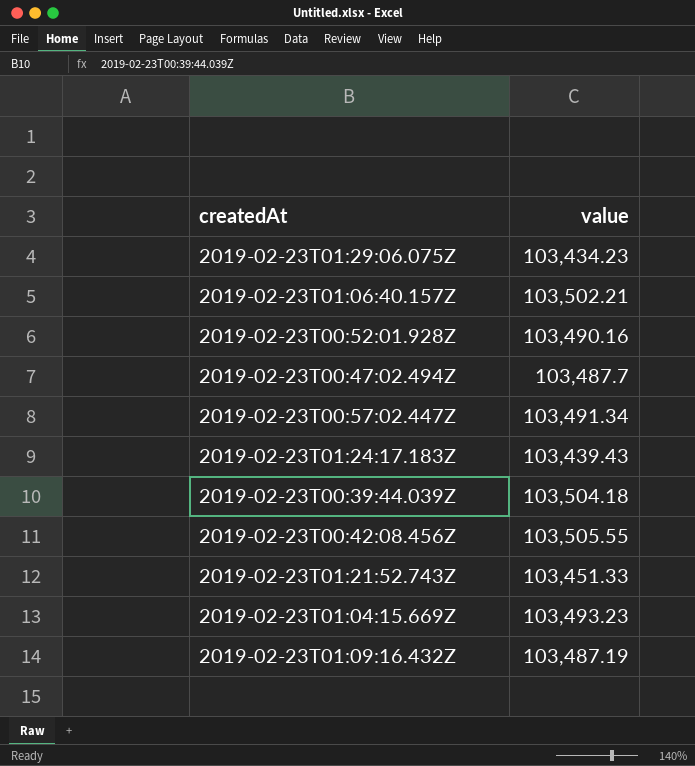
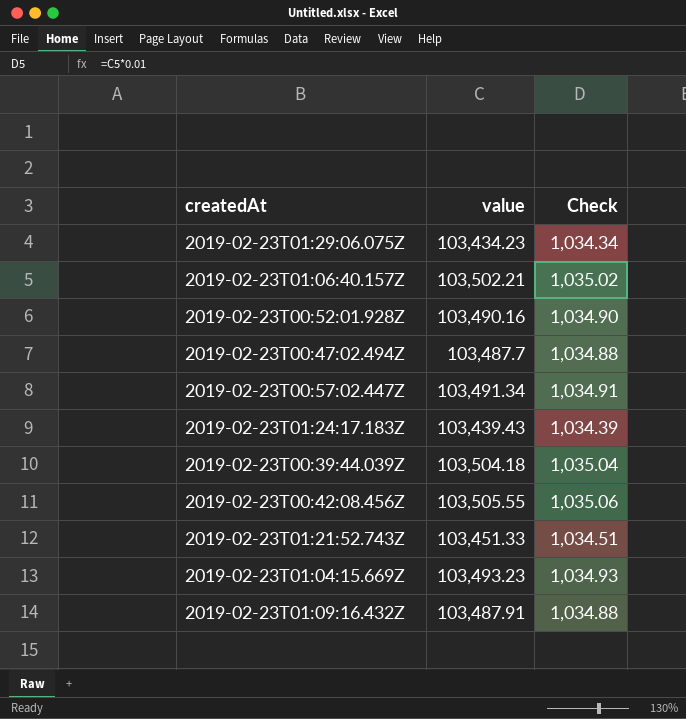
column Check | formula: none -> [value] * 0.01
2019-02-23T01:09:16.432Z | value: 103,487.19 -> 103,487.91

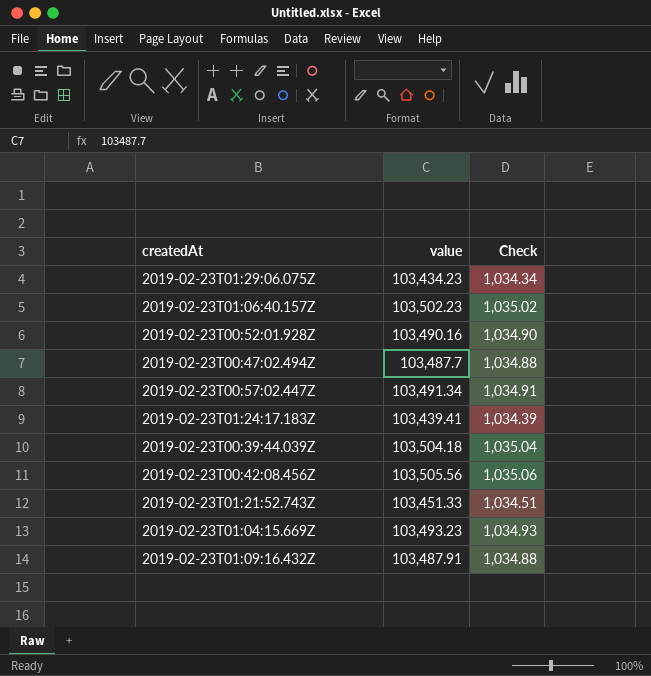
2019-02-23T01:06:40.157Z | value: 103,502.21 -> 103,502.23
2019-02-23T01:24:17.183Z | value: 103,439.43 -> 103,439.41
2019-02-23T00:42:08.456Z | value: 103,505.55 -> 103,505.56

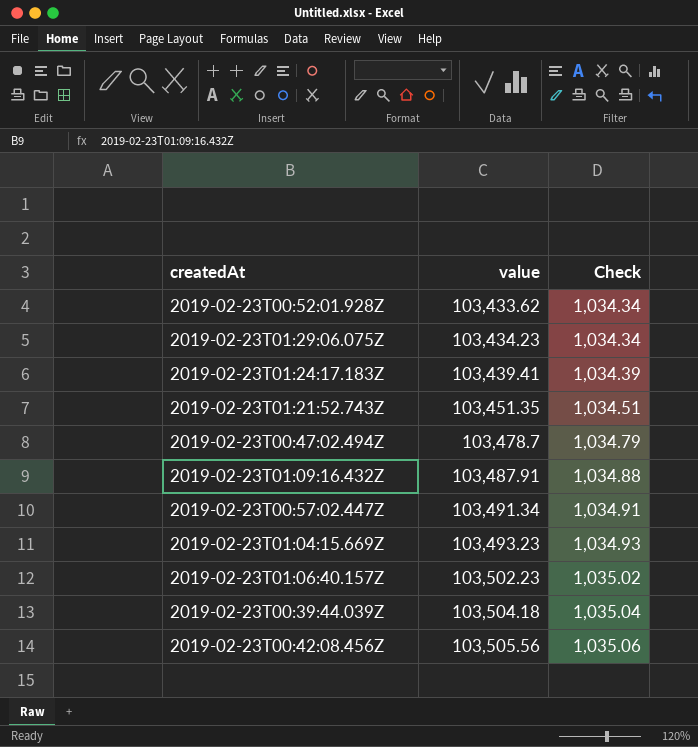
row order: none -> value ascending
2019-02-23T00:52:01.928Z | value: 103,490.16 -> 103,433.62
2019-02-23T00:52:01.928Z | Check: 1,034.90 -> 1,034.34
2019-02-23T01:21:52.743Z | value: 103,451.33 -> 103,451.35
2019-02-23T00:47:02.494Z | value: 103,487.7 -> 103,478.7
2019-02-23T00:47:02.494Z | Check: 1,034.88 -> 1,034.79

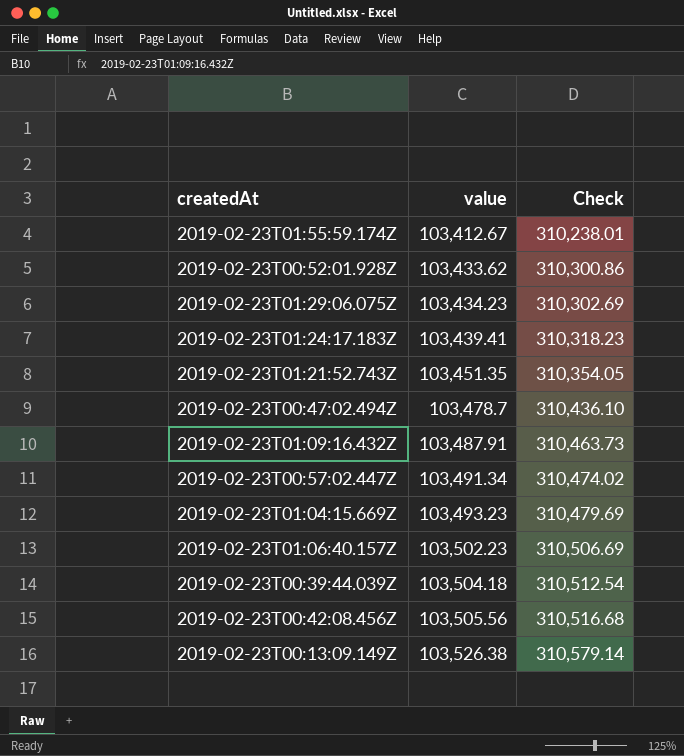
column Check | formula: [value] * 0.01 -> [value] * 3
row 2019-02-23T01:55:59.174Z: none -> 103,412.67 | 310,238.01
row 2019-02-23T00:13:09.149Z: none -> 103,526.38 | 310,579.14

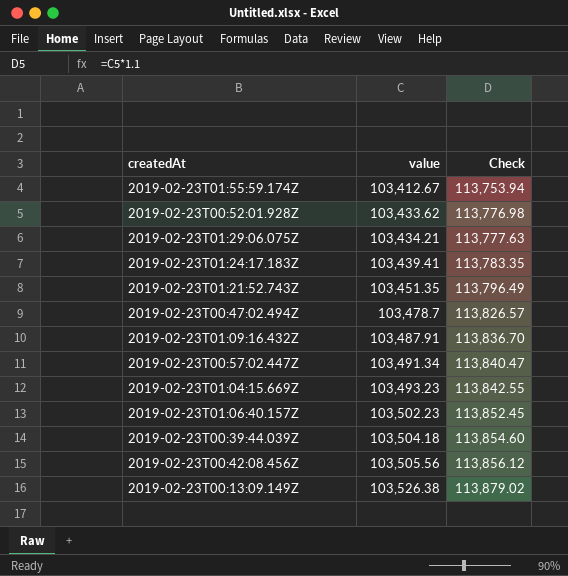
column Check | formula: [value] * 3 -> [value] * 1.1
2019-02-23T01:29:06.075Z | value: 103,434.23 -> 103,434.21

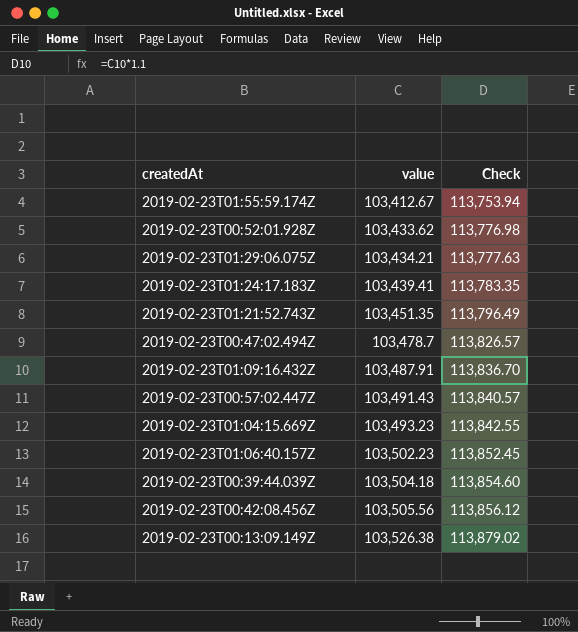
2019-02-23T00:57:02.447Z | value: 103,491.34 -> 103,491.43
2019-02-23T00:57:02.447Z | Check: 113,840.47 -> 113,840.57

